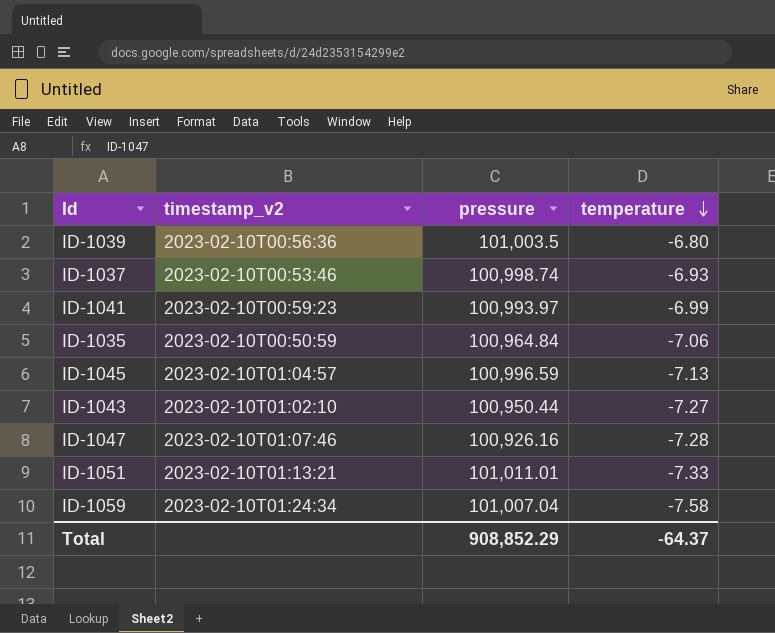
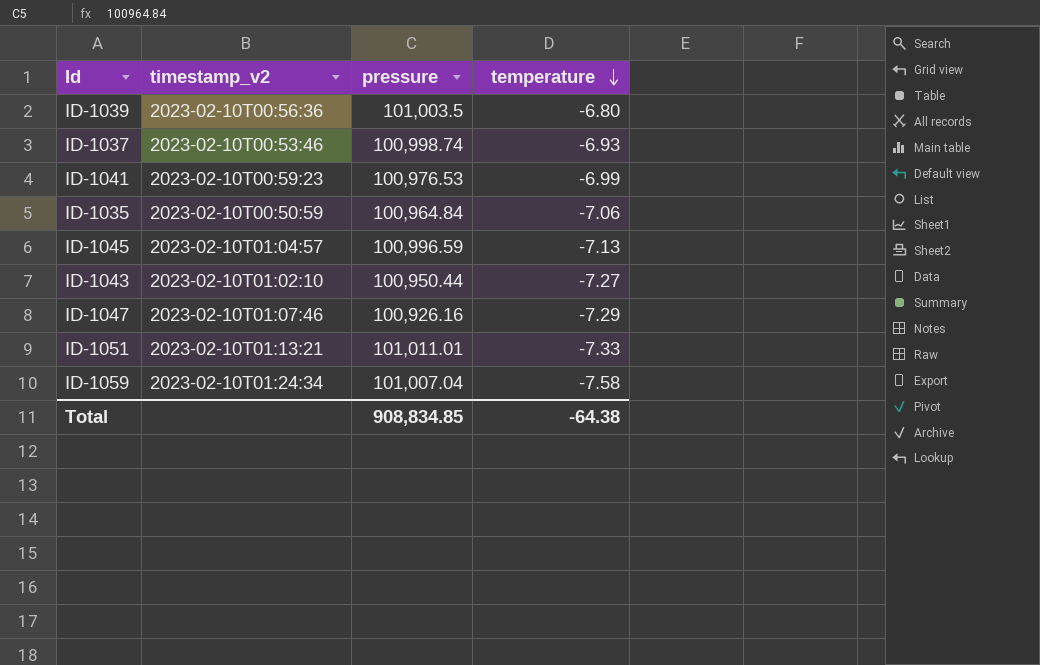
ID-1041 | pressure: 100,993.97 -> 100,976.53
ID-1047 | temperature: -7.28 -> -7.29
Total | pressure: 908,852.29 -> 908,834.85
Total | temperature: -64.37 -> -64.38

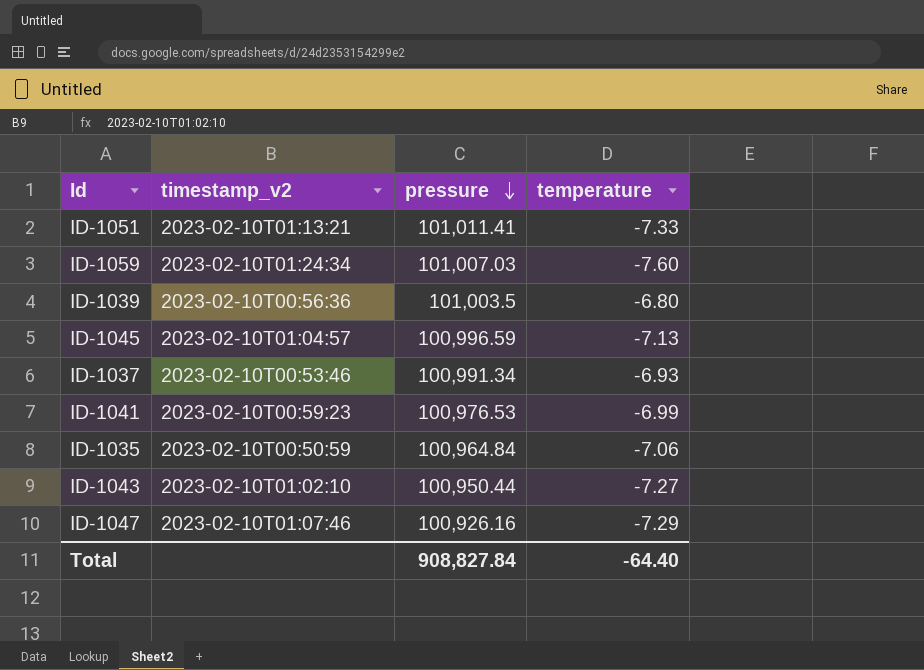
row order: temperature descending -> pressure descending
ID-1051 | pressure: 101,011.01 -> 101,011.41
ID-1059 | pressure: 101,007.04 -> 101,007.03
ID-1059 | temperature: -7.58 -> -7.60
ID-1037 | pressure: 100,998.74 -> 100,991.34
Total | pressure: 908,834.85 -> 908,827.84
Total | temperature: -64.38 -> -64.40

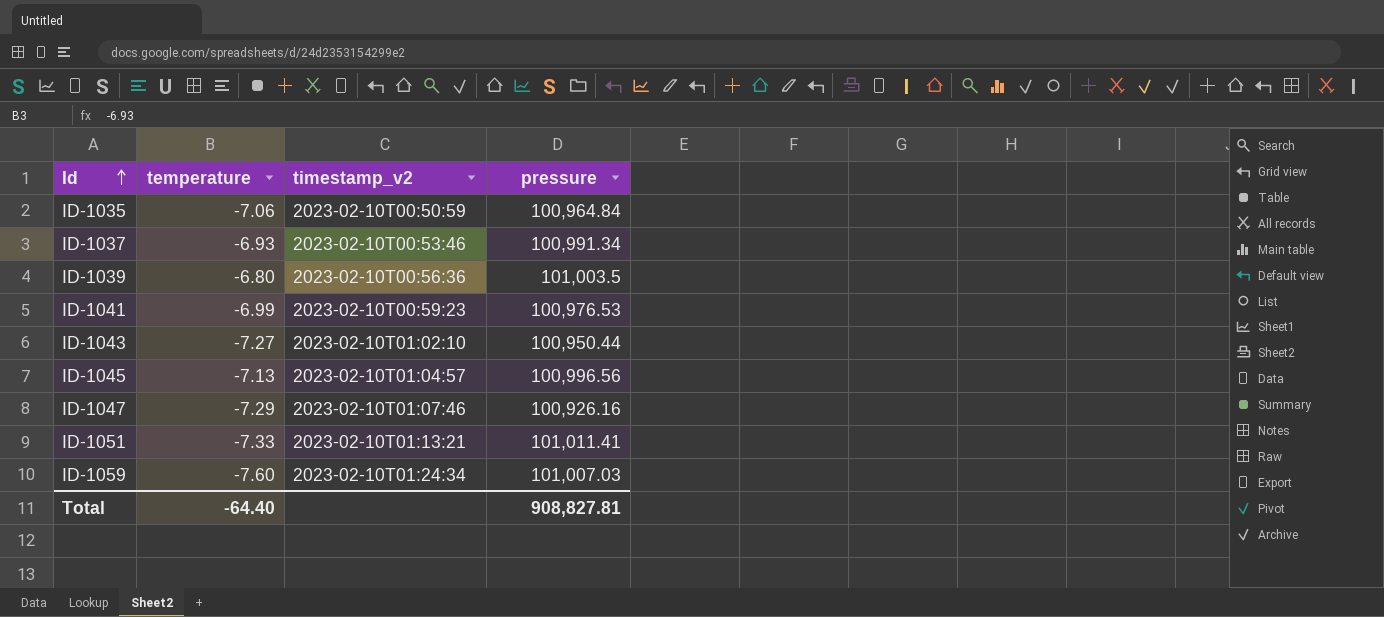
row order: pressure descending -> Id ascending
column temperature | position: 4 -> 2
ID-1045 | pressure: 100,996.59 -> 100,996.56
Total | pressure: 908,827.84 -> 908,827.81

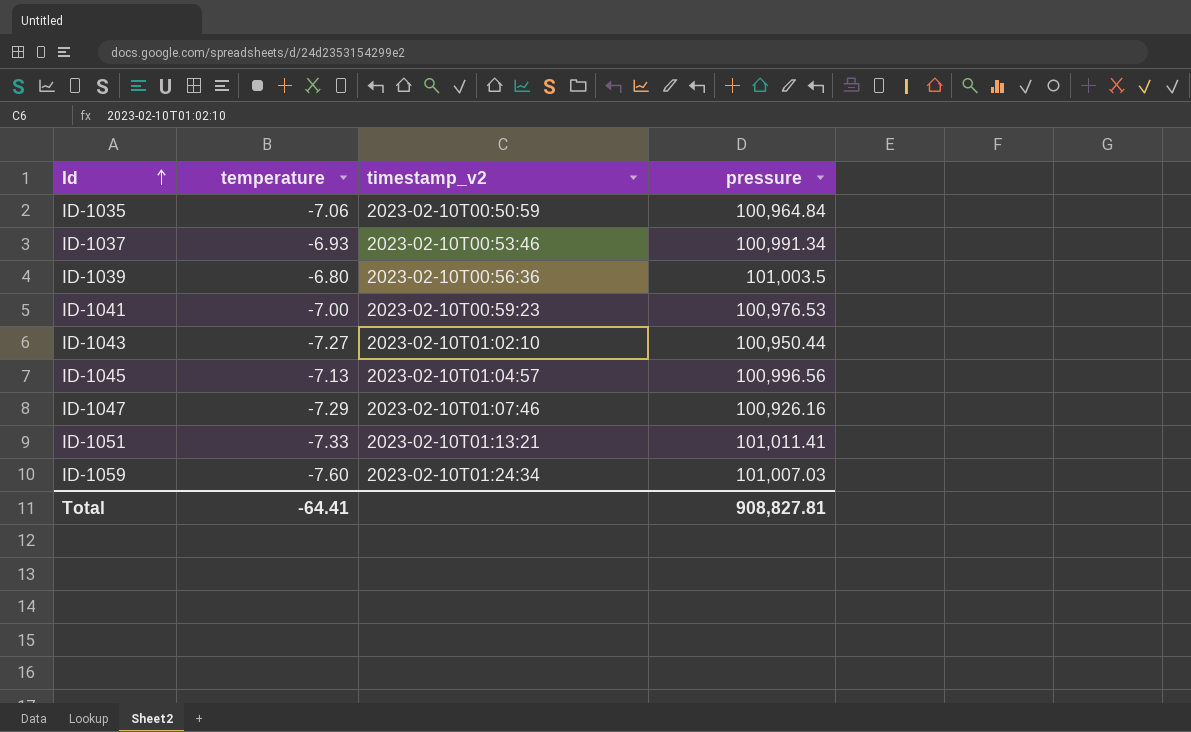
ID-1041 | temperature: -6.99 -> -7.00
Total | temperature: -64.40 -> -64.41

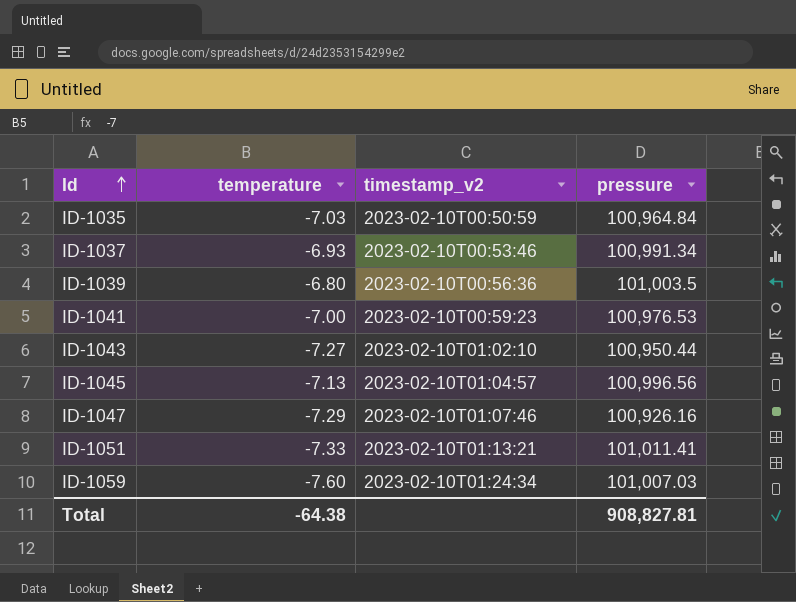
ID-1035 | temperature: -7.06 -> -7.03
Total | temperature: -64.41 -> -64.38

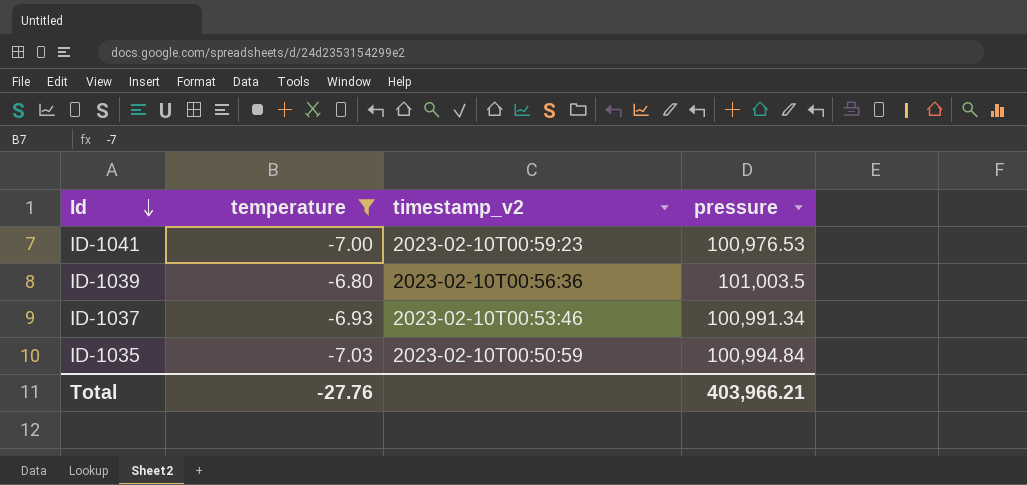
filter: none -> temperature >= -7.03
row order: Id ascending -> Id descending
ID-1035 | pressure: 100,964.84 -> 100,994.84
Total | temperature: -64.38 -> -27.76
Total | pressure: 908,827.81 -> 403,966.21

